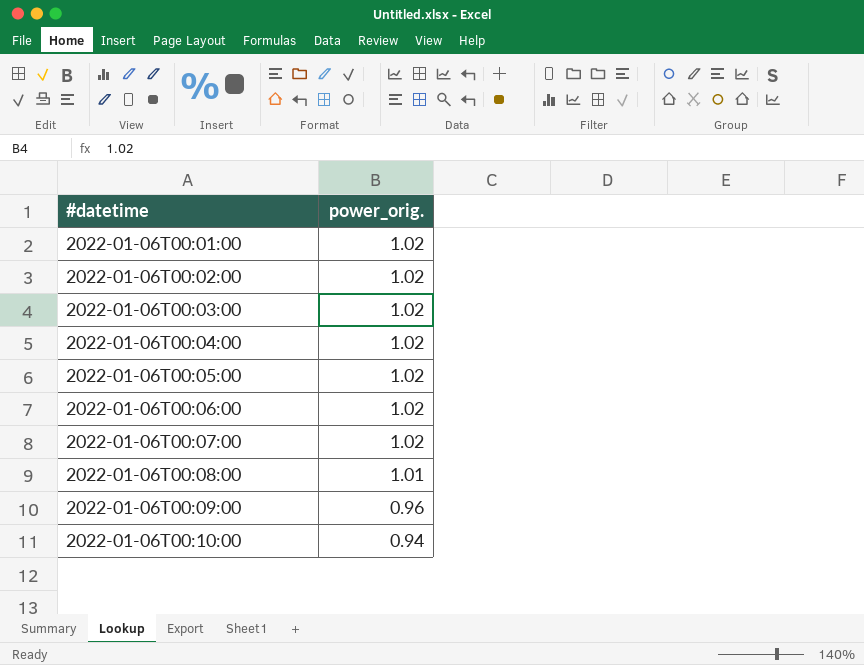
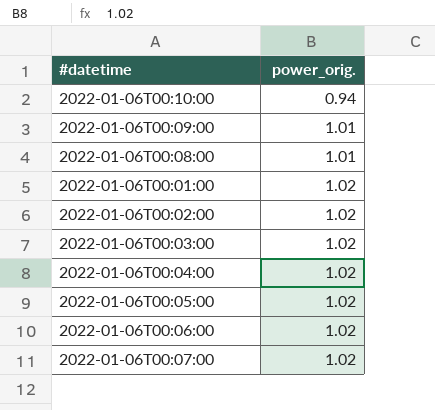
row order: #datetime ascending -> power_orig. ascending
2022-01-06T00:09:00 | power_orig.: 0.96 -> 1.01

